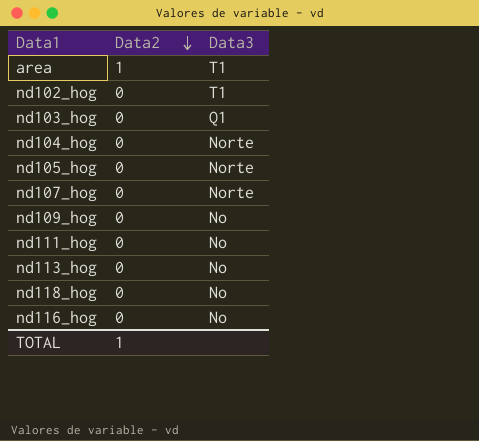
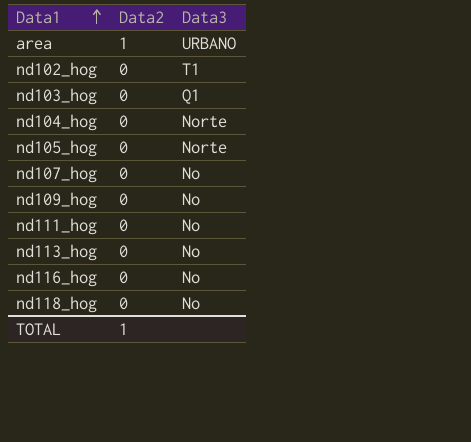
row order: Data2 descending -> Data1 ascending
area | Data3: T1 -> URBANO
nd107_hog | Data3: Norte -> No

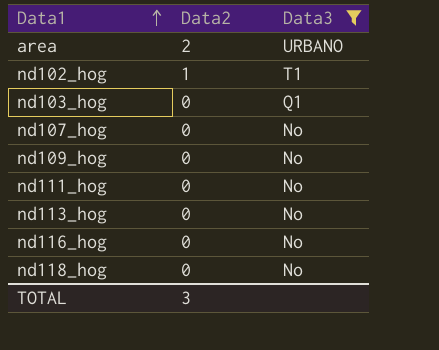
filter: none -> Data3 != Norte
area | Data2: 1 -> 2
nd102_hog | Data2: 0 -> 1
TOTAL | Data2: 1 -> 3

